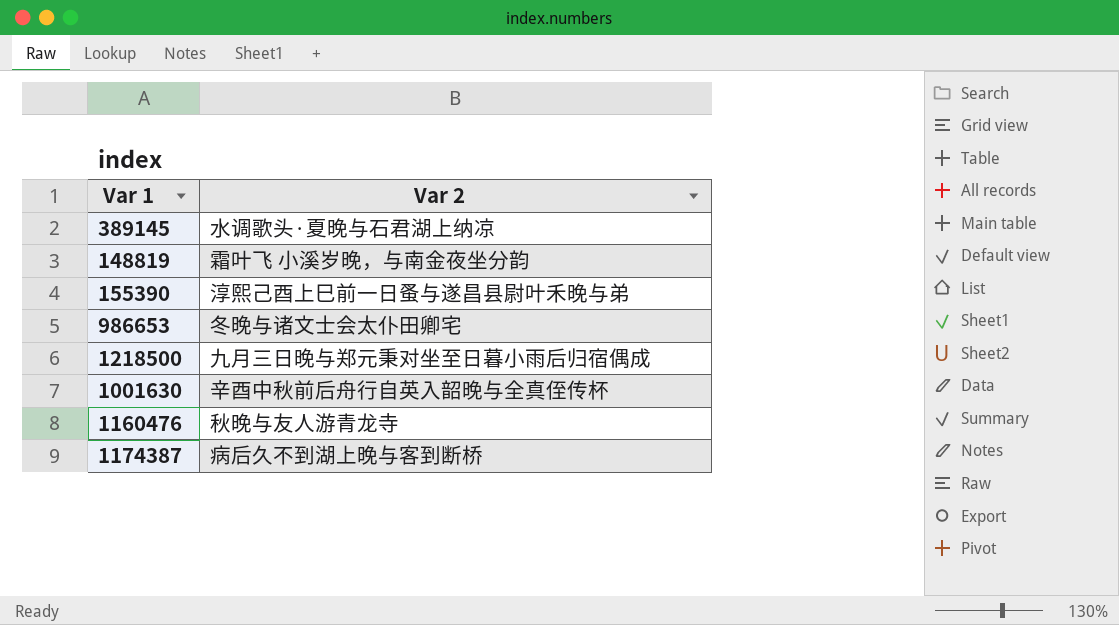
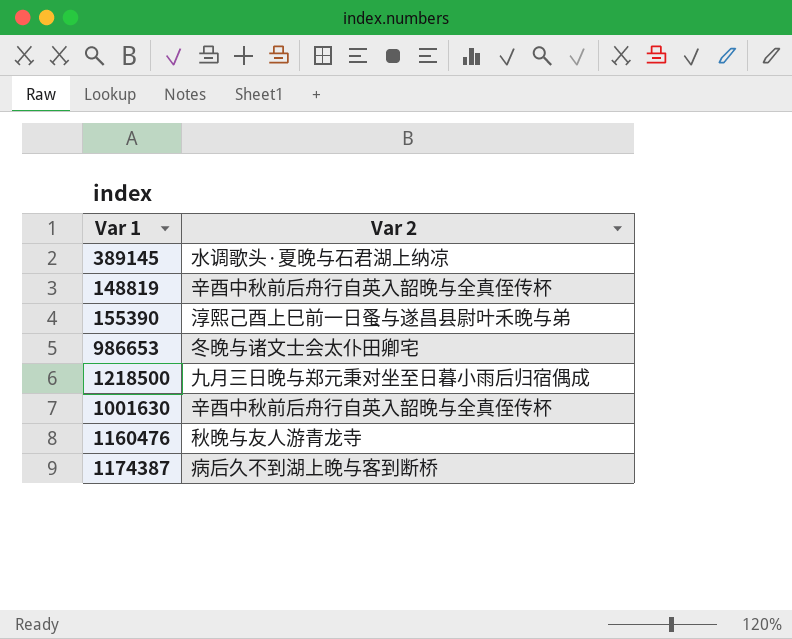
148819 | Var 2: 霜叶飞 小溪岁晚，与南金夜坐分韵 -> 辛酉中秋前后舟行自英入韶晚与全真侄传杯

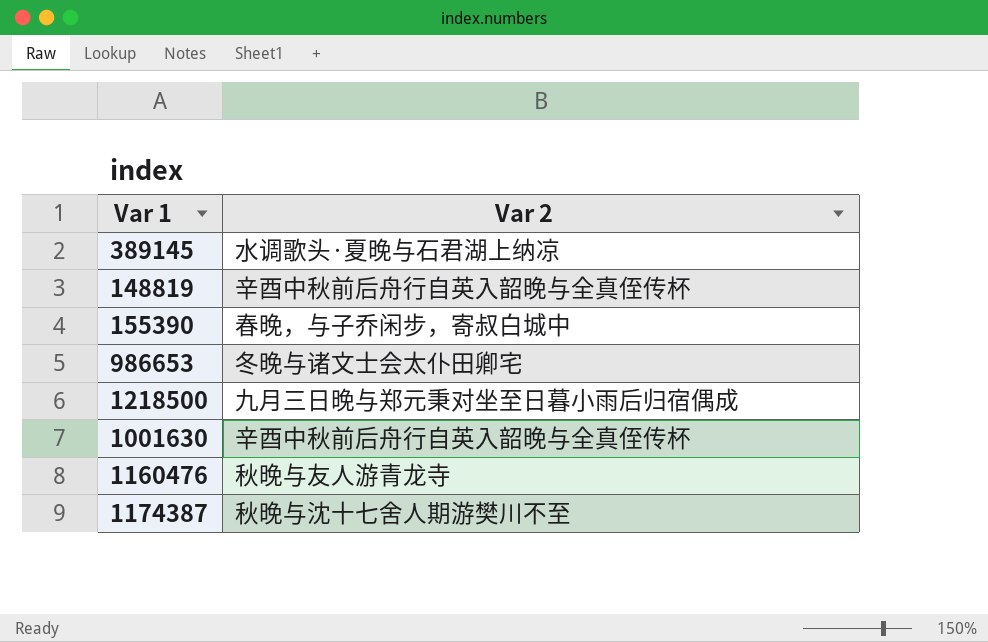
155390 | Var 2: 淳熙己酉上巳前一日蚤与遂昌县尉叶禾晚与弟 -> 春晚，与子乔闲步，寄叔白城中
1174387 | Var 2: 病后久不到湖上晚与客到断桥 -> 秋晚与沈十七舍人期游樊川不至

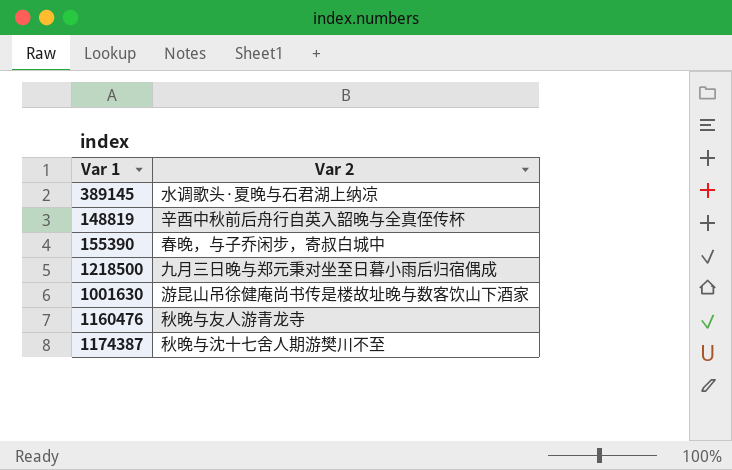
row 986653: 冬晚与诸文士会太仆田卿宅 -> none
1001630 | Var 2: 辛酉中秋前后舟行自英入韶晚与全真侄传杯 -> 游昆山吊徐健庵尚书传是楼故址晚与数客饮山下酒家

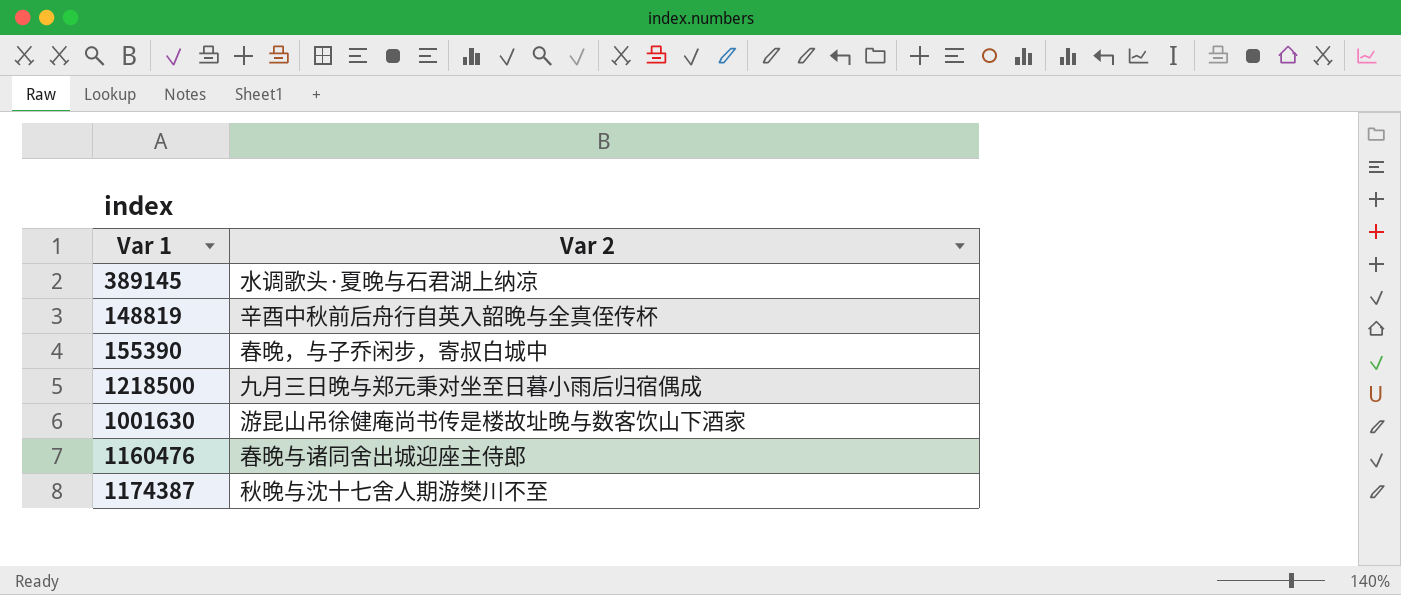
1160476 | Var 2: 秋晚与友人游青龙寺 -> 春晚与诸同舍出城迎座主侍郎

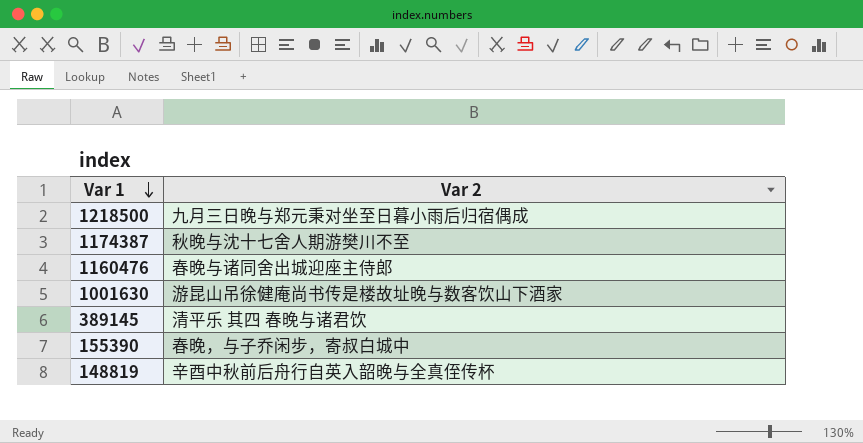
row order: none -> Var 1 descending
389145 | Var 2: 水调歌头·夏晚与石君湖上纳凉 -> 清平乐 其四 春晚与诸君饮

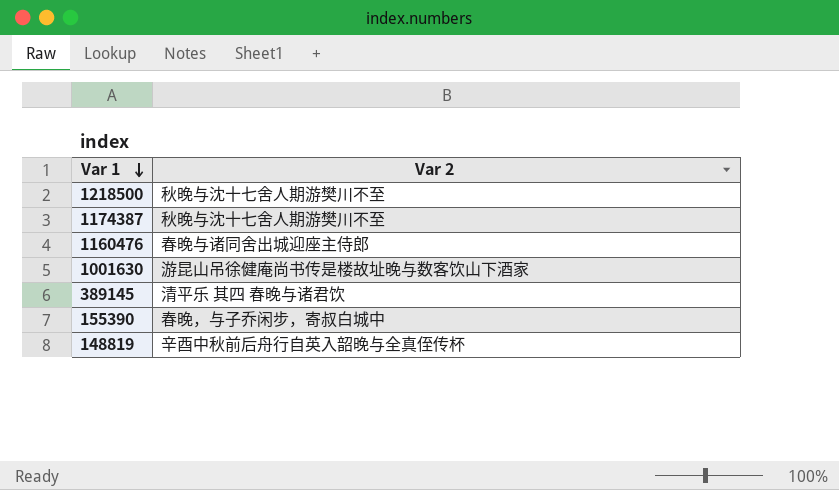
1218500 | Var 2: 九月三日晚与郑元秉对坐至日暮小雨后归宿偶成 -> 秋晚与沈十七舍人期游樊川不至

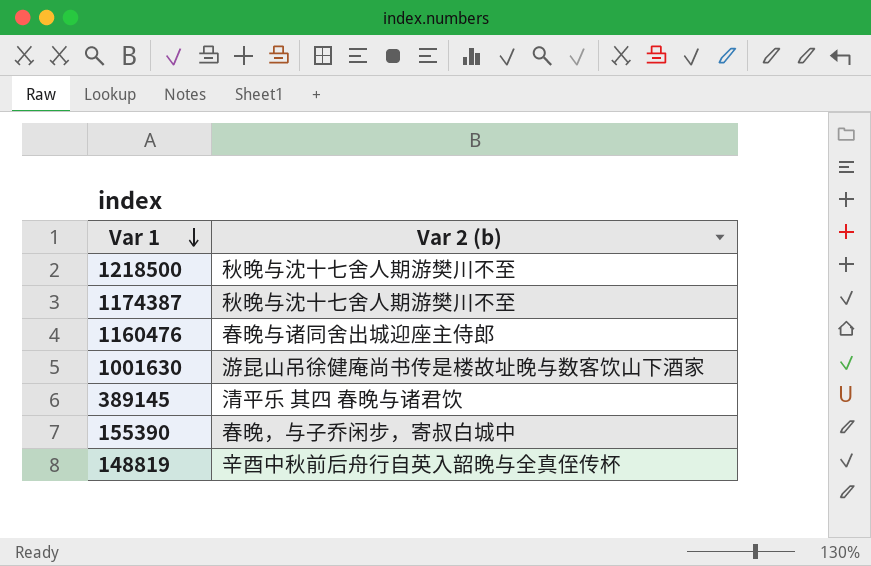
column name: Var 2 -> Var 2 (b)

